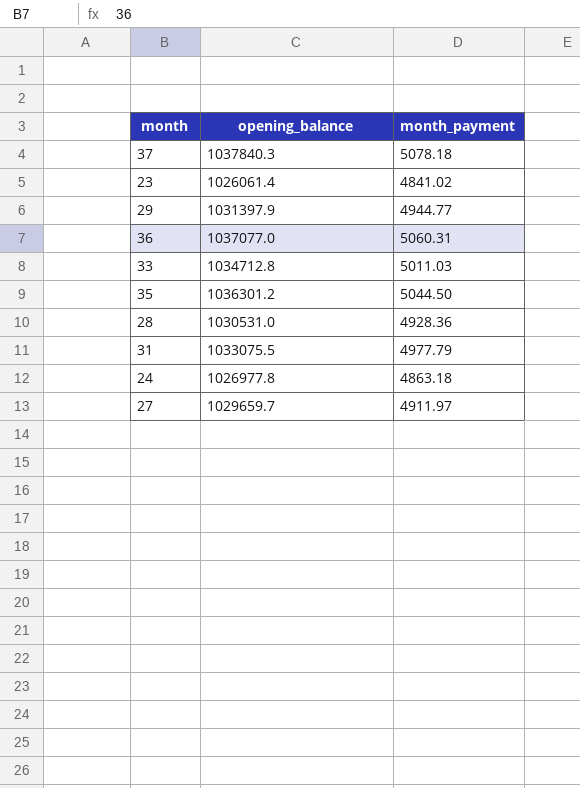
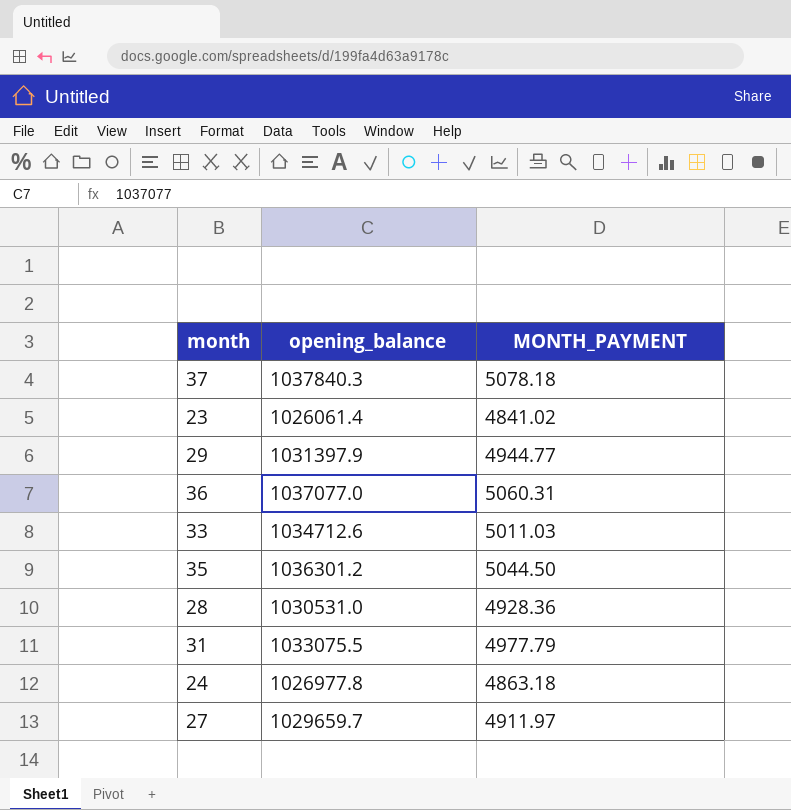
column name: month_payment -> MONTH_PAYMENT
33 | opening_balance: 1034712.8 -> 1034712.6

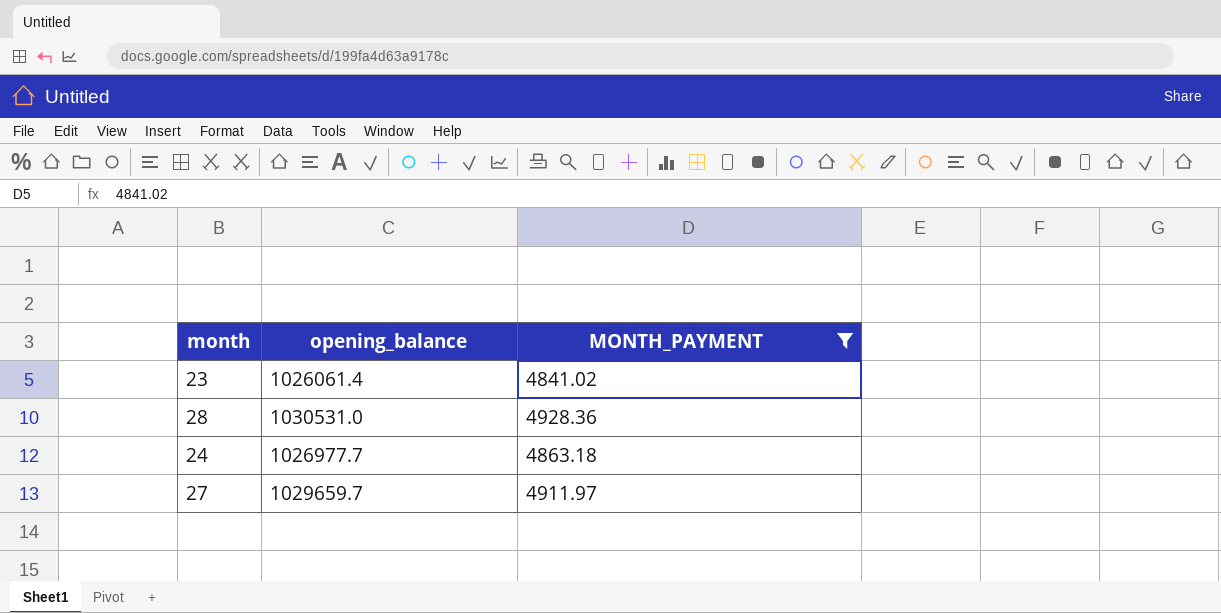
filter: none -> MONTH_PAYMENT <= 4928.36
24 | opening_balance: 1026977.8 -> 1026977.7

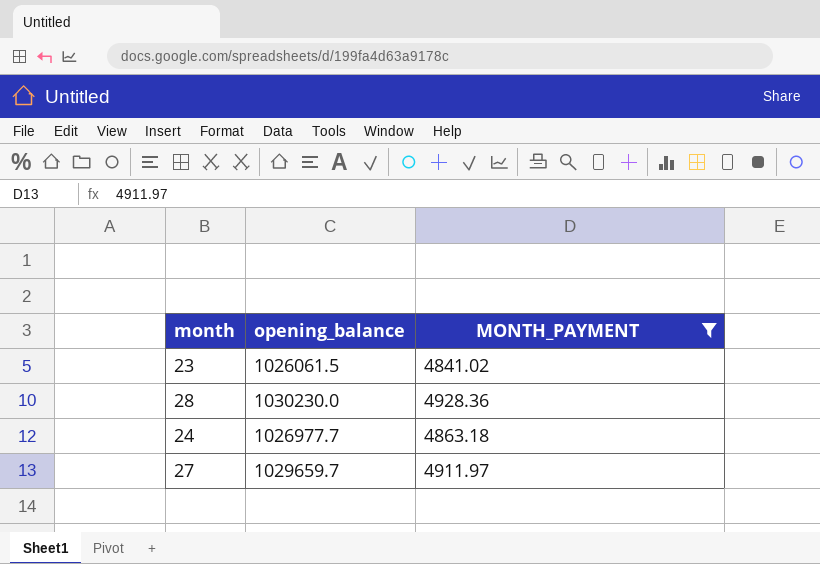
23 | opening_balance: 1026061.4 -> 1026061.5
28 | opening_balance: 1030531.0 -> 1030230.0

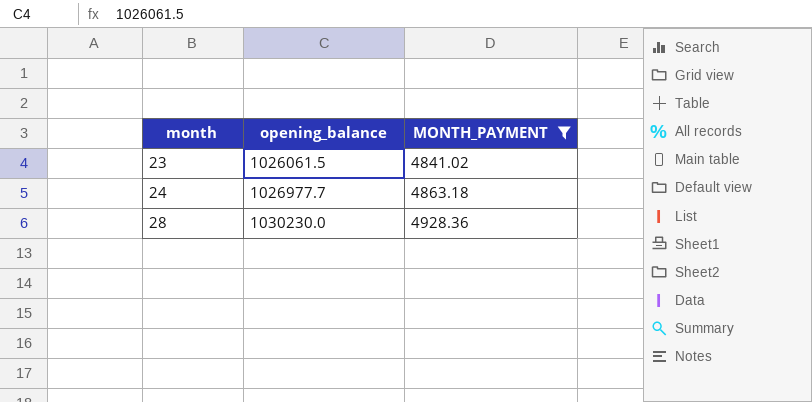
row order: none -> month ascending
row 27: 1029659.7 | 4911.97 -> none

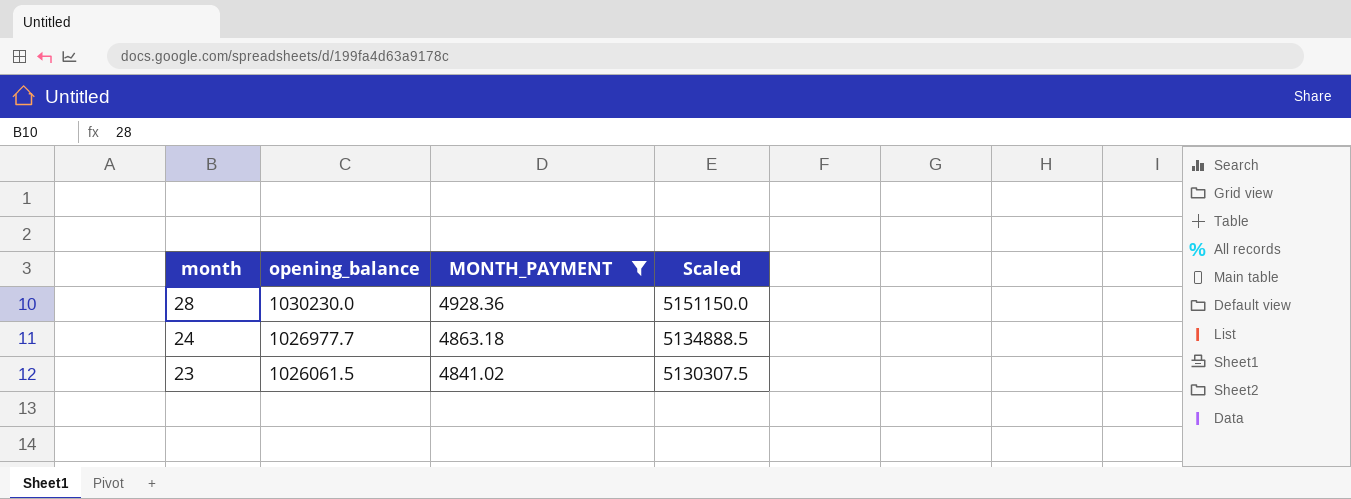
row order: month ascending -> month descending
column Scaled | formula: none -> [opening_balance] * 5

